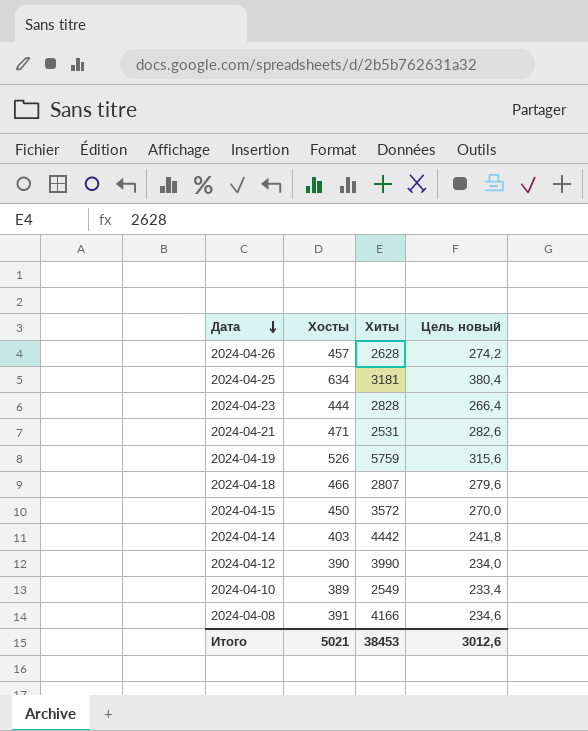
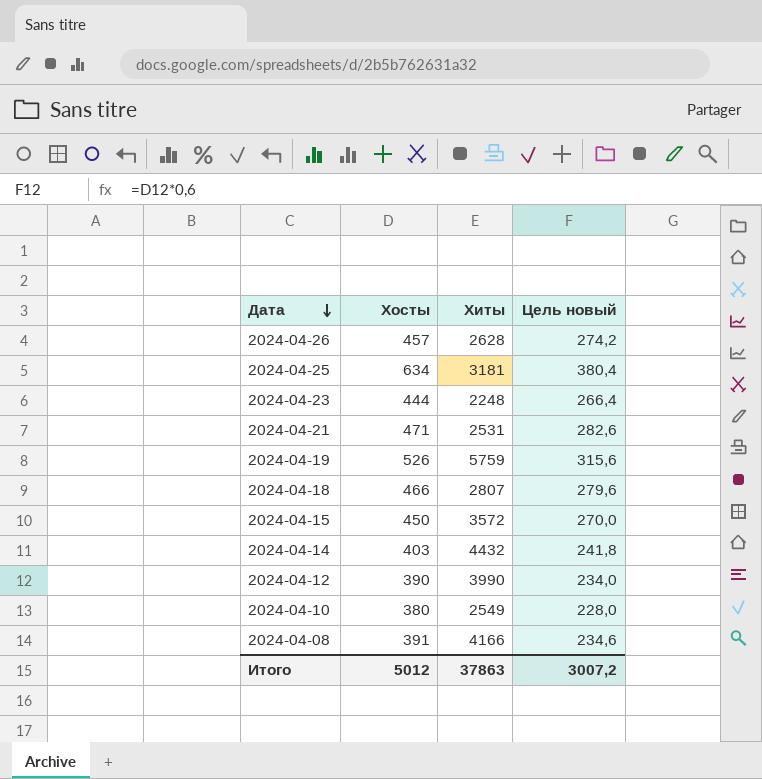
2024-04-23 | Хиты: 2828 -> 2248
2024-04-14 | Хиты: 4442 -> 4432
2024-04-10 | Хосты: 389 -> 380
2024-04-10 | Цель новый: 233,4 -> 228,0
Итого | Хосты: 5021 -> 5012
Итого | Хиты: 38453 -> 37863
Итого | Цель новый: 3012,6 -> 3007,2

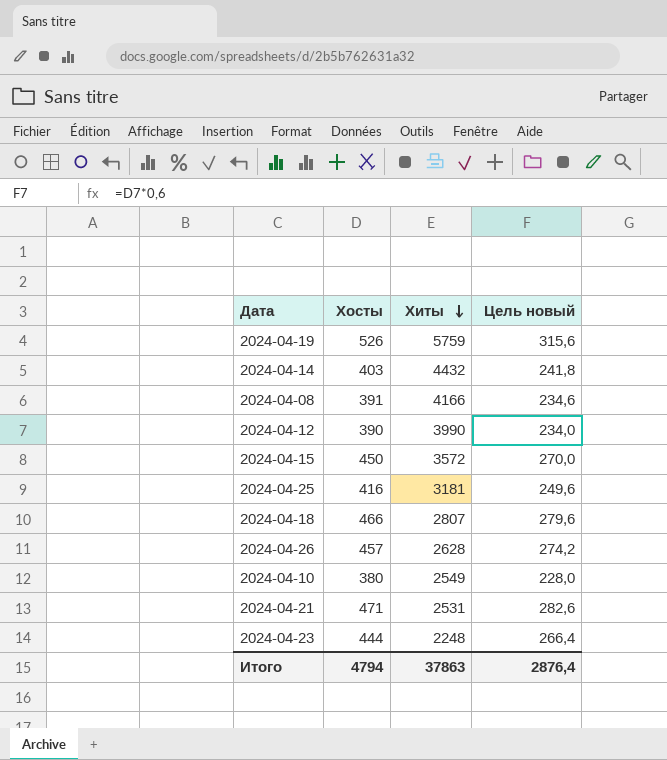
row order: Дата descending -> Хиты descending
2024-04-25 | Хосты: 634 -> 416
2024-04-25 | Цель новый: 380,4 -> 249,6
Итого | Хосты: 5012 -> 4794
Итого | Цель новый: 3007,2 -> 2876,4

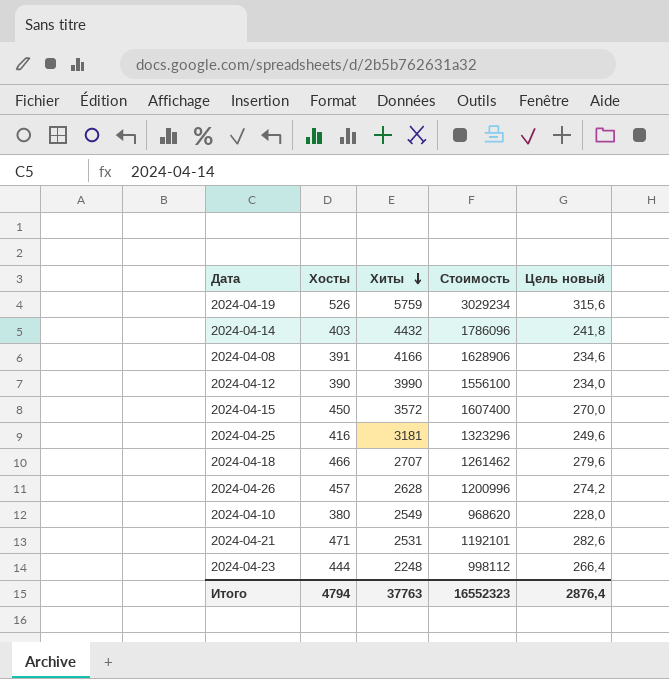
column Стоимость | formula: none -> [Хосты] * [Хиты]
2024-04-18 | Хиты: 2807 -> 2707
Итого | Хиты: 37863 -> 37763

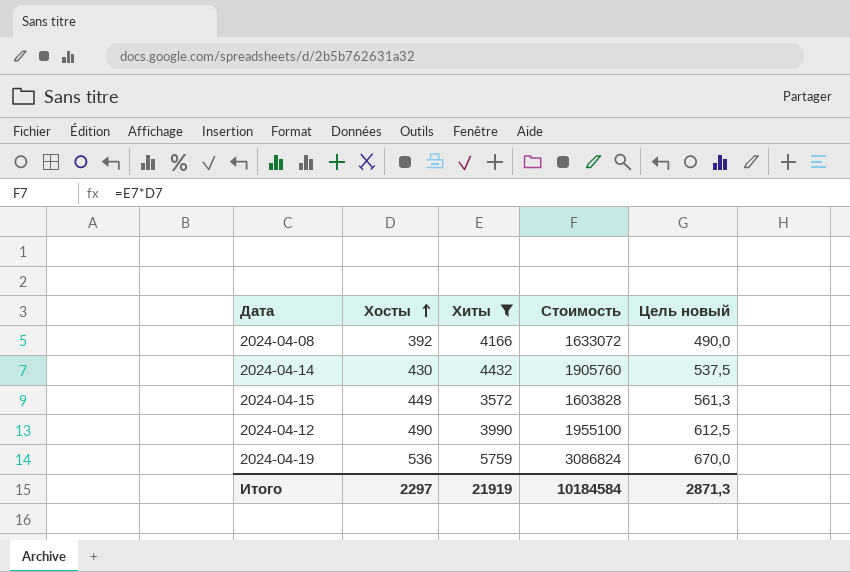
filter: none -> Хиты >= 3572
row order: Хиты descending -> Хосты ascending
column Цель новый | formula: [Хосты] * 0,6 -> [Хосты] * 1,25
2024-04-08 | Хосты: 391 -> 392
2024-04-08 | Стоимость: 1628906 -> 1633072
2024-04-14 | Хосты: 403 -> 430
2024-04-14 | Стоимость: 1786096 -> 1905760
2024-04-15 | Хосты: 450 -> 449
2024-04-15 | Стоимость: 1607400 -> 1603828
2024-04-12 | Хосты: 390 -> 490
2024-04-12 | Стоимость: 1556100 -> 1955100
2024-04-19 | Хосты: 526 -> 536
2024-04-19 | Стоимость: 3029234 -> 3086824
Итого | Хосты: 4794 -> 2297
Итого | Хиты: 37763 -> 21919
Итого | Стоимость: 16552323 -> 10184584
Итого | Цель новый: 2876,4 -> 2871,3

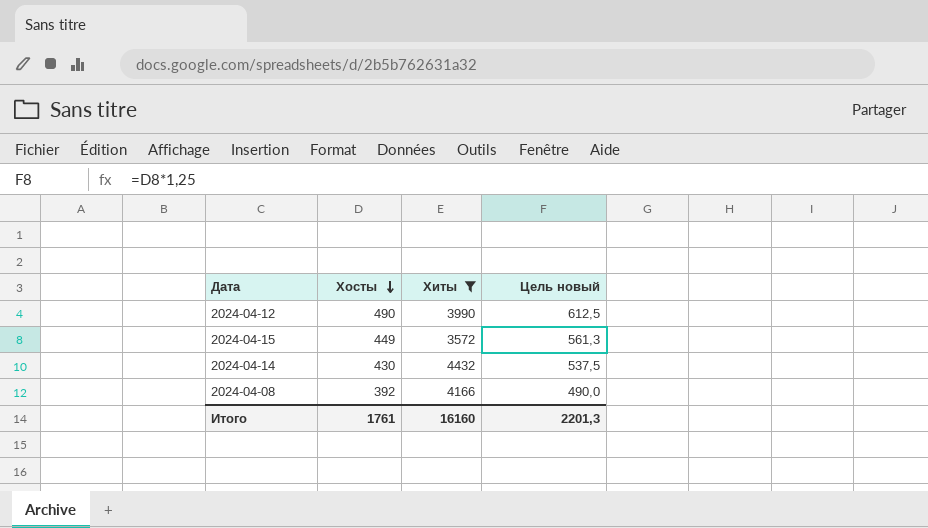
row order: Хосты ascending -> Хосты descending
column Стоимость | formula: [Хосты] * [Хиты] -> none
row 2024-04-19: 536 | 5759 | 3086824 | 670,0 -> none
Итого | Хосты: 2297 -> 1761
Итого | Хиты: 21919 -> 16160
Итого | Цель новый: 2871,3 -> 2201,3

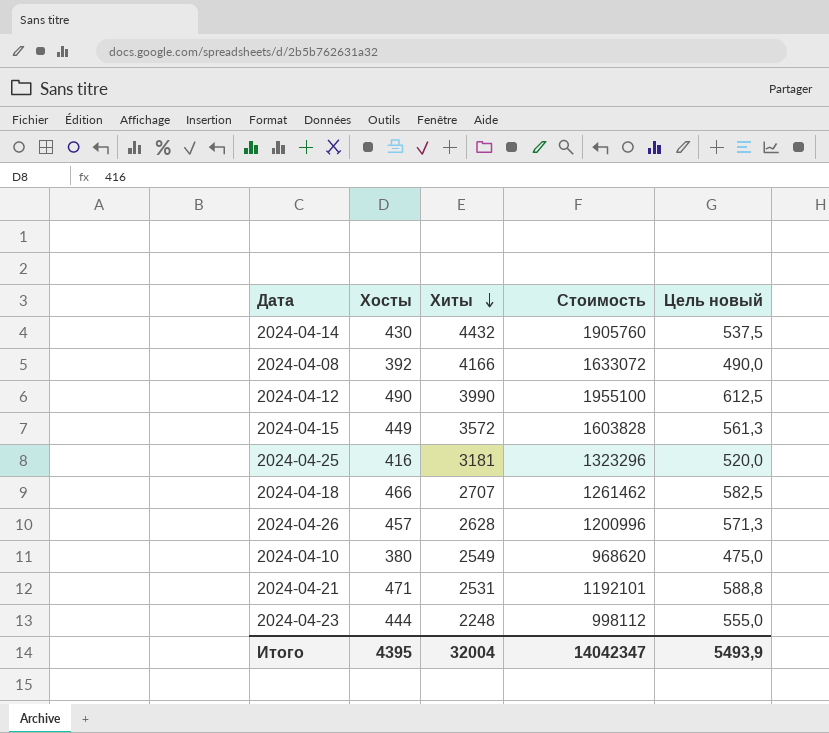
filter: Хиты >= 3572 -> none
row order: Хосты descending -> Хиты descending
column Стоимость | formula: none -> [Хосты] * [Хиты]
Итого | Хосты: 1761 -> 4395
Итого | Хиты: 16160 -> 32004
Итого | Цель новый: 2201,3 -> 5493,9

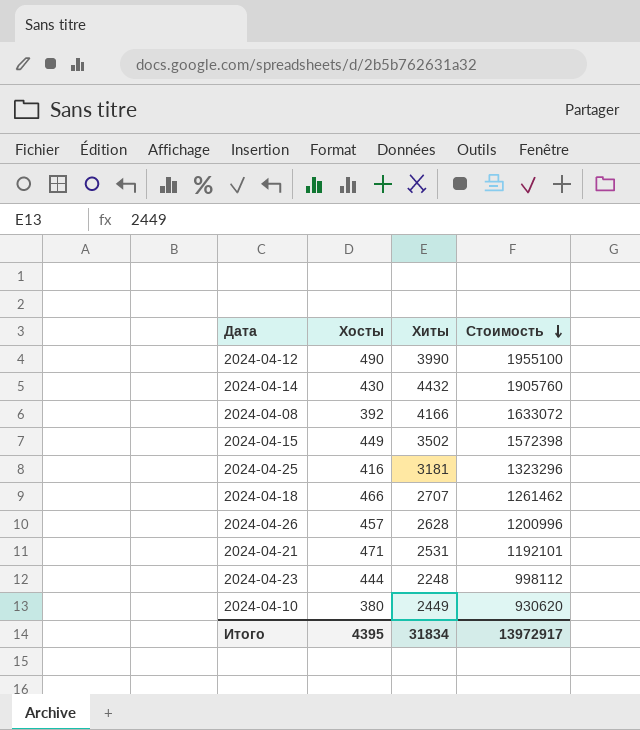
row order: Хиты descending -> Стоимость descending
column Цель новый | formula: [Хосты] * 1,25 -> none
2024-04-15 | Хиты: 3572 -> 3502
2024-04-15 | Стоимость: 1603828 -> 1572398
2024-04-10 | Хиты: 2549 -> 2449
2024-04-10 | Стоимость: 968620 -> 930620
Итого | Хиты: 32004 -> 31834
Итого | Стоимость: 14042347 -> 13972917

